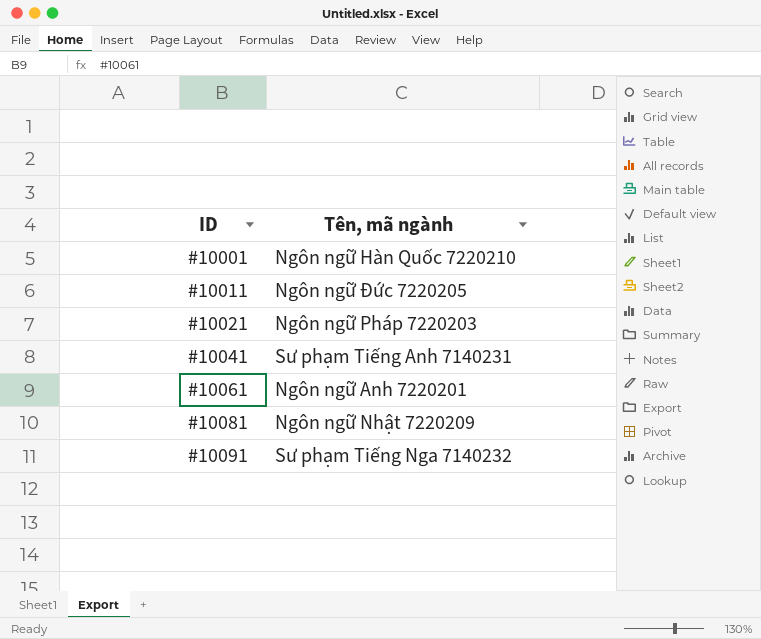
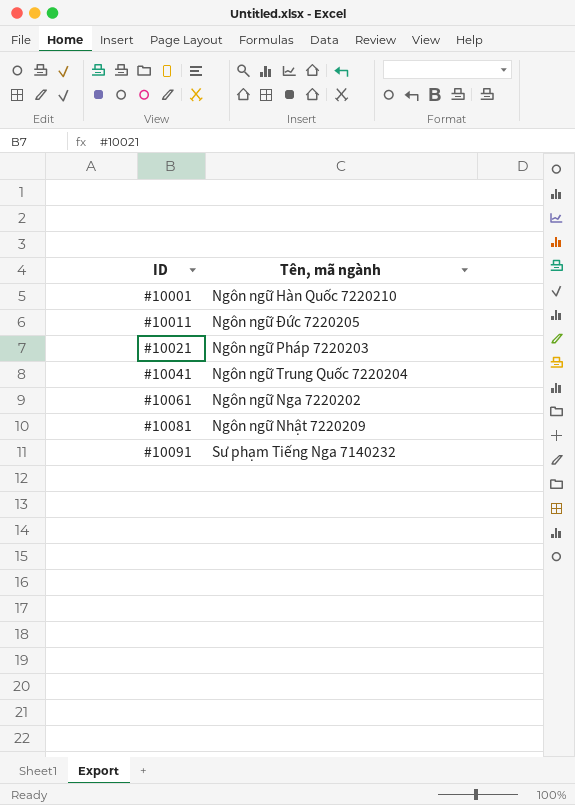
#10041 | Tên, mã ngành: Sư phạm Tiếng Anh 7140231 -> Ngôn ngữ Trung Quốc 7220204
#10061 | Tên, mã ngành: Ngôn ngữ Anh 7220201 -> Ngôn ngữ Nga 7220202

